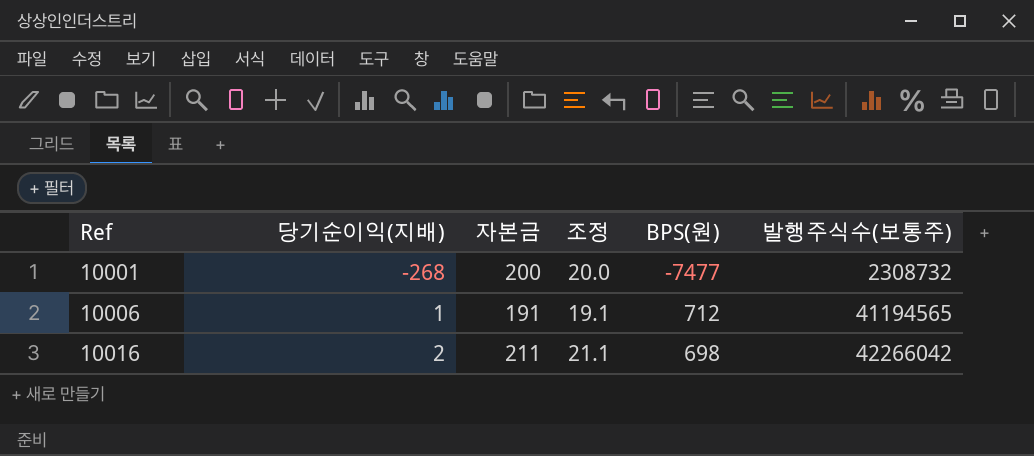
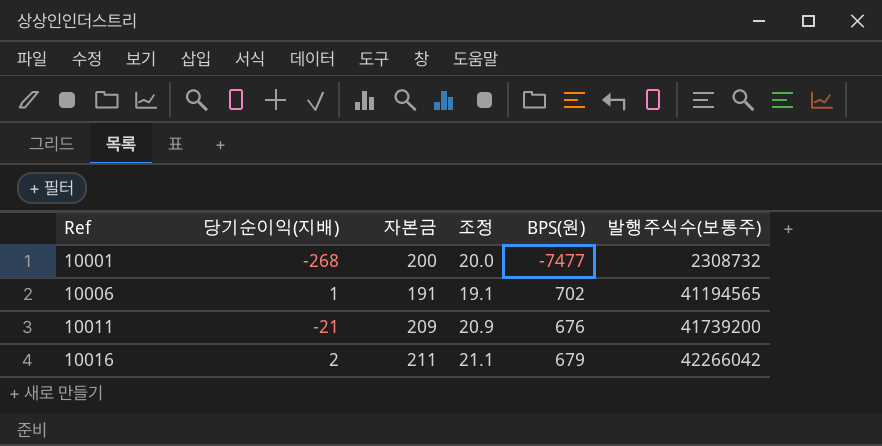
10006 | BPS(원): 712 -> 702
row 10011: none -> -21 | 209 | 20.9 | 676 | 41739200
10016 | BPS(원): 698 -> 679

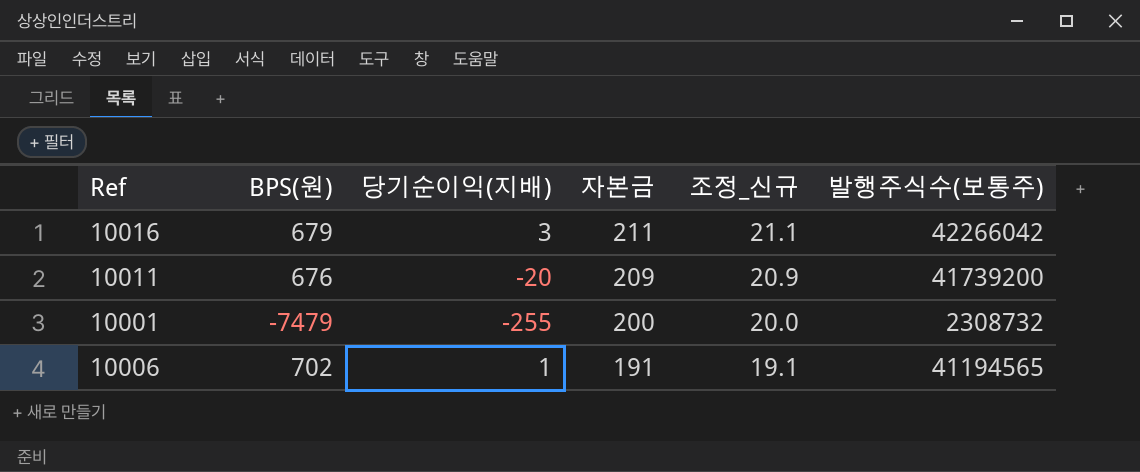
row order: Ref ascending -> 자본금 descending
column BPS(원) | position: 5 -> 2
column name: 조정 -> 조정_신규
10016 | 당기순이익(지배): 2 -> 3
10011 | 당기순이익(지배): -21 -> -20
10001 | BPS(원): -7477 -> -7479
10001 | 당기순이익(지배): -268 -> -255

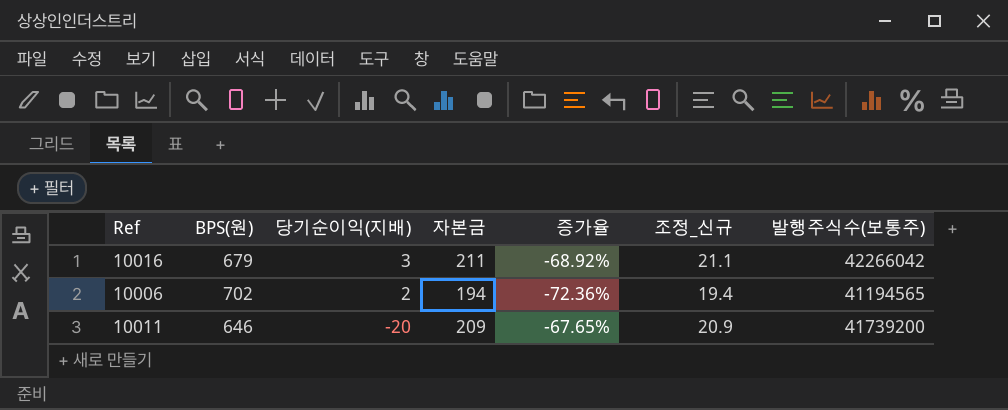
row order: 자본금 descending -> 당기순이익(지배) descending
column 증가율 | formula: none -> ([자본금] - [BPS(원)]) / [BPS(원)]
row 10001: -7479 | -255 | 200 | 20.0 | 2308732 -> none
10006 | 당기순이익(지배): 1 -> 2
10006 | 자본금: 191 -> 194
10006 | 조정_신규: 19.1 -> 19.4
10011 | BPS(원): 676 -> 646

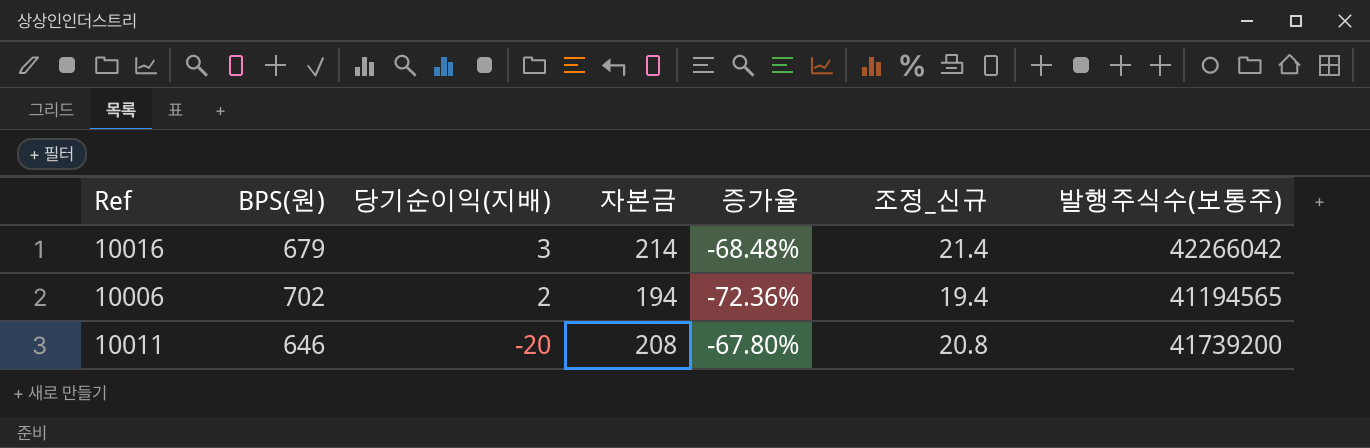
10016 | 자본금: 211 -> 214
10016 | 증가율: -68.92% -> -68.48%
10016 | 조정_신규: 21.1 -> 21.4
10011 | 자본금: 209 -> 208
10011 | 증가율: -67.65% -> -67.80%
10011 | 조정_신규: 20.9 -> 20.8

